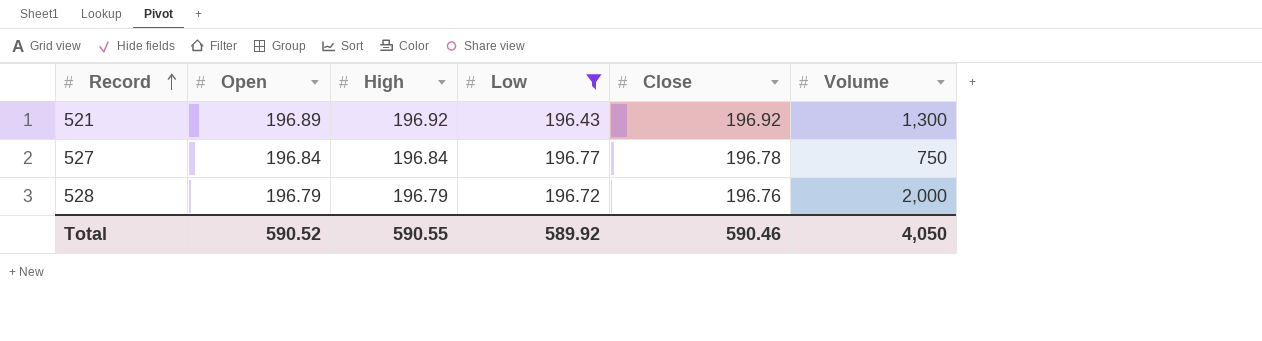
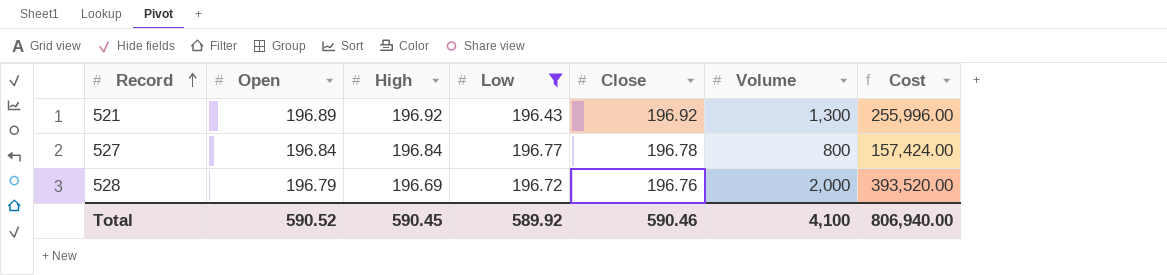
column Cost | formula: none -> [Close] * [Volume]
527 | Volume: 750 -> 800
528 | High: 196.79 -> 196.69
Total | High: 590.55 -> 590.45
Total | Volume: 4,050 -> 4,100

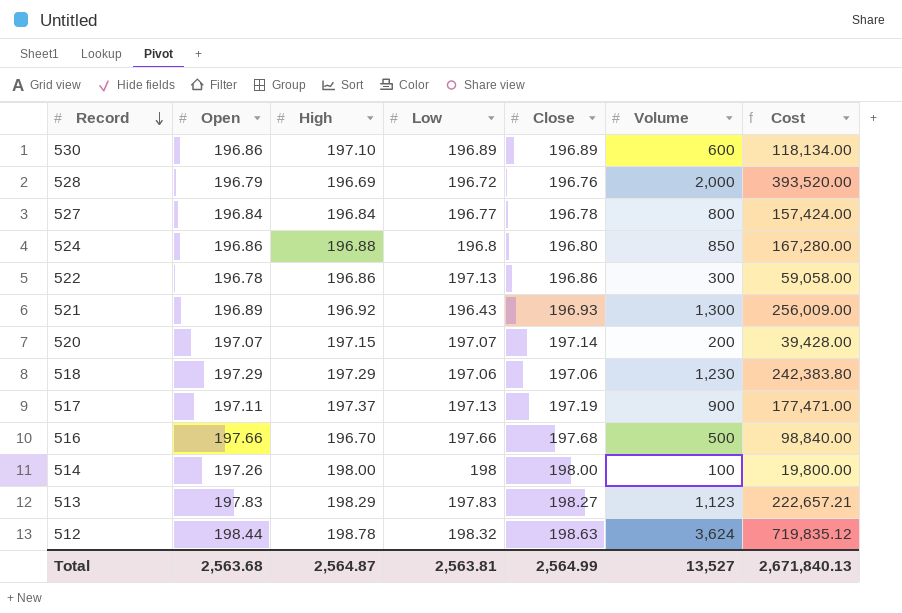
filter: Low <= 196.77 -> none
row order: Record ascending -> Record descending
521 | Close: 196.92 -> 196.93
521 | Cost: 255,996.00 -> 256,009.00
Total | Open: 590.52 -> 2,563.68
Total | High: 590.45 -> 2,564.87
Total | Low: 589.92 -> 2,563.81
Total | Close: 590.46 -> 2,564.99
Total | Volume: 4,100 -> 13,527
Total | Cost: 806,940.00 -> 2,671,840.13

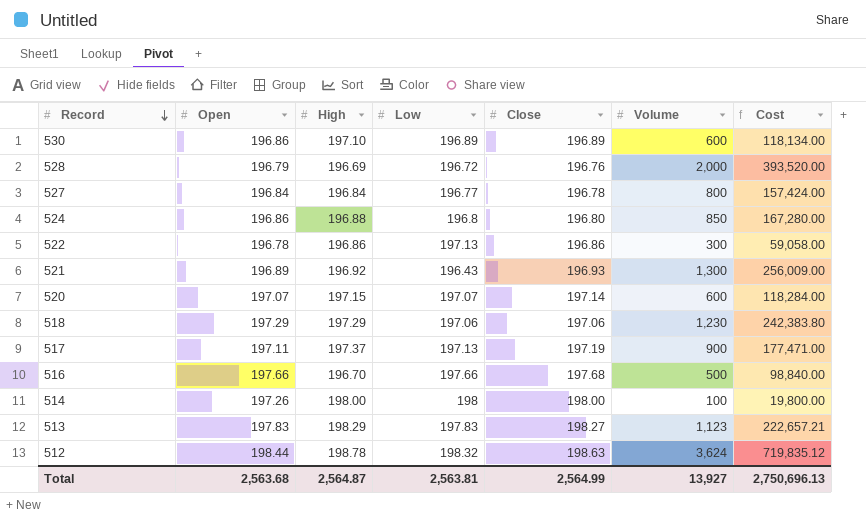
520 | Volume: 200 -> 600
520 | Cost: 39,428.00 -> 118,284.00
Total | Volume: 13,527 -> 13,927
Total | Cost: 2,671,840.13 -> 2,750,696.13

